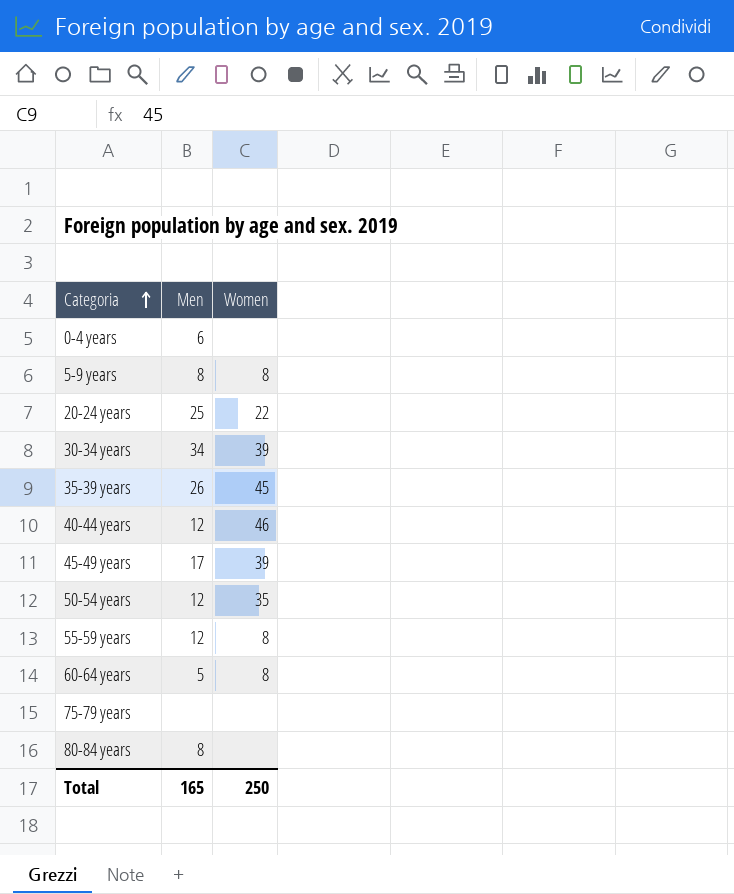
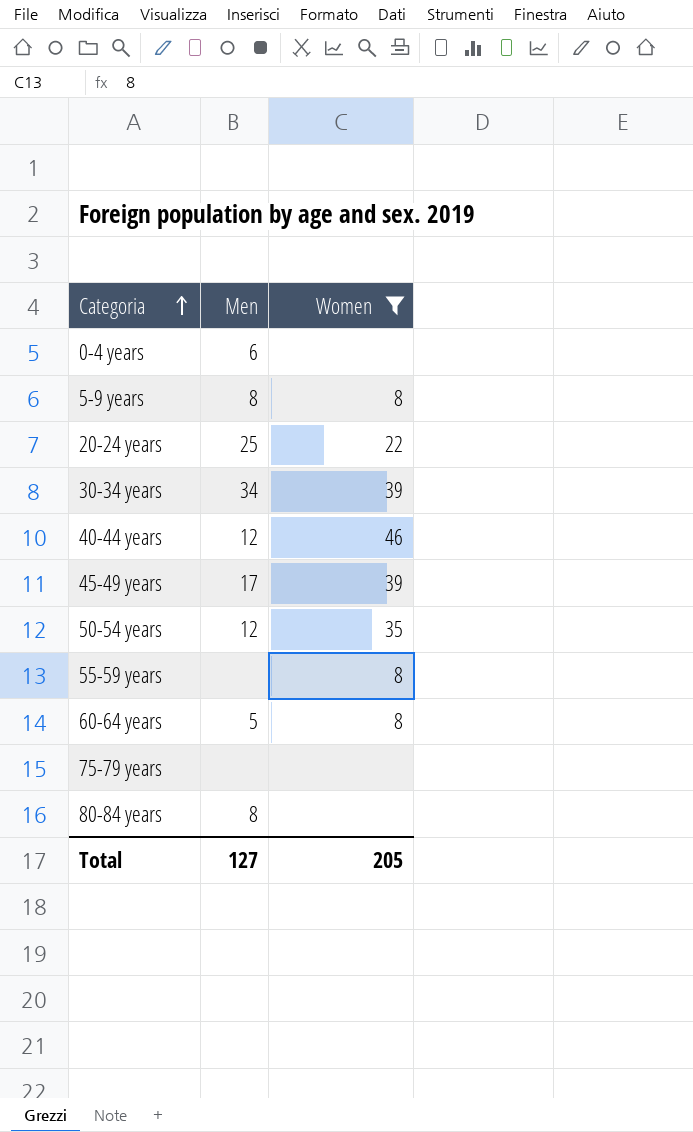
filter: none -> Women != 45
55-59 years | Men: 12 -> none
Total | Men: 165 -> 127
Total | Women: 250 -> 205

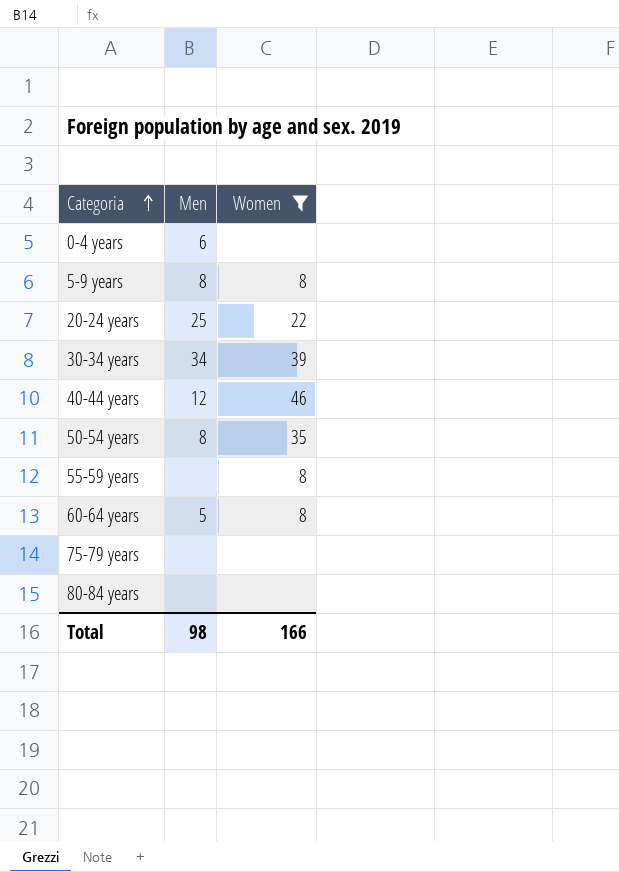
row 45-49 years: 17 | 39 -> none
50-54 years | Men: 12 -> 8
80-84 years | Men: 8 -> none
Total | Men: 127 -> 98
Total | Women: 205 -> 166

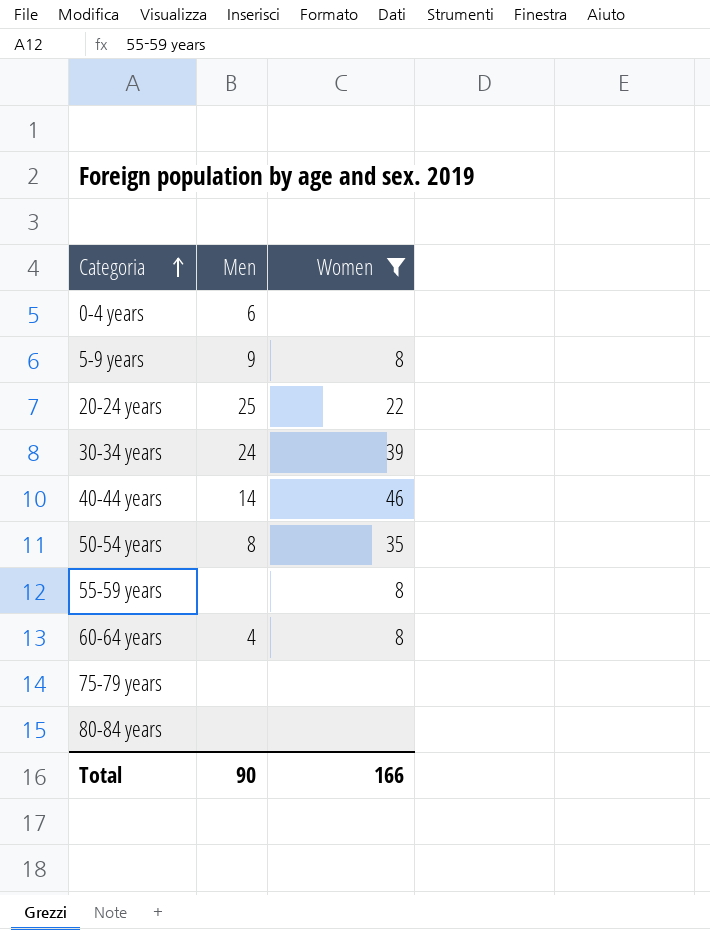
5-9 years | Men: 8 -> 9
30-34 years | Men: 34 -> 24
40-44 years | Men: 12 -> 14
60-64 years | Men: 5 -> 4
Total | Men: 98 -> 90

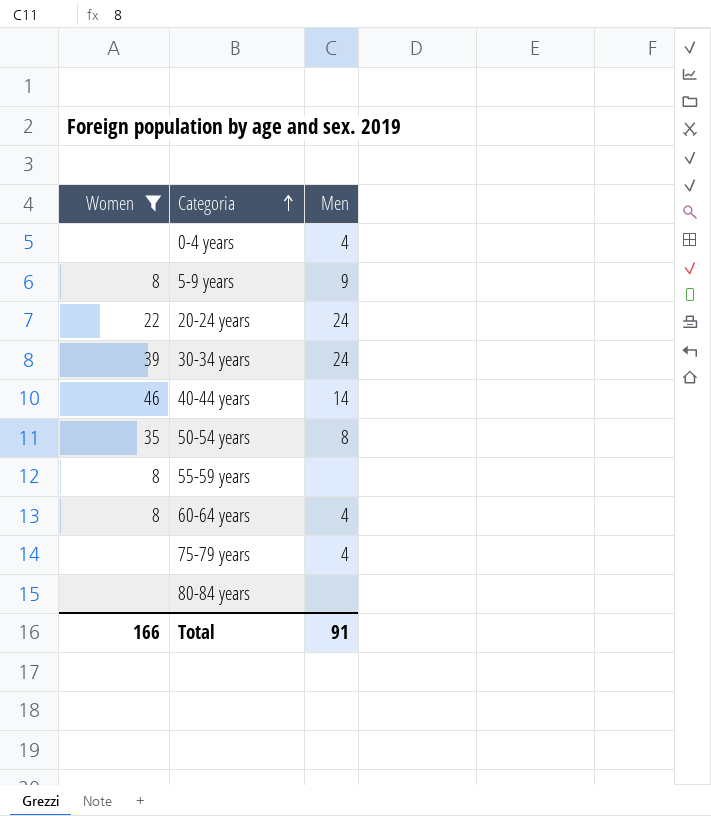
column Women | position: 3 -> 1
0-4 years | Men: 6 -> 4
20-24 years | Men: 25 -> 24
75-79 years | Men: none -> 4
Total | Men: 90 -> 91

